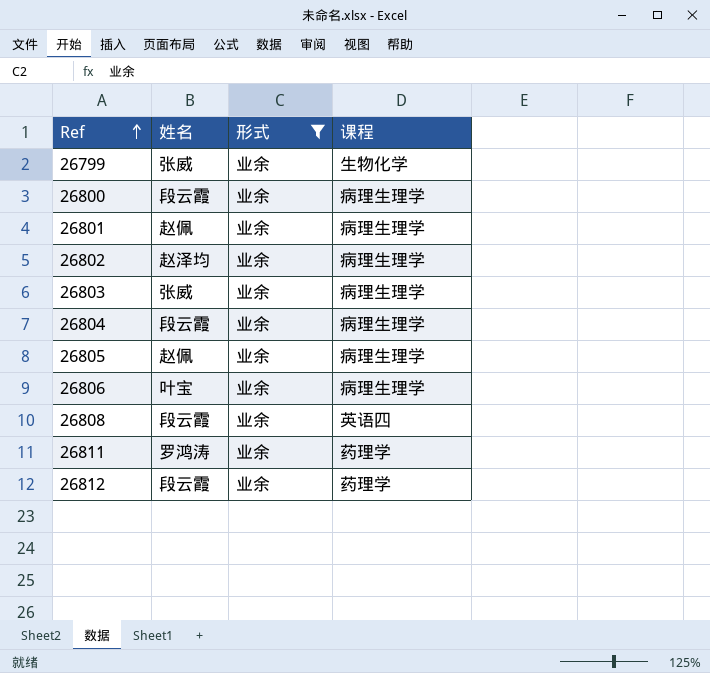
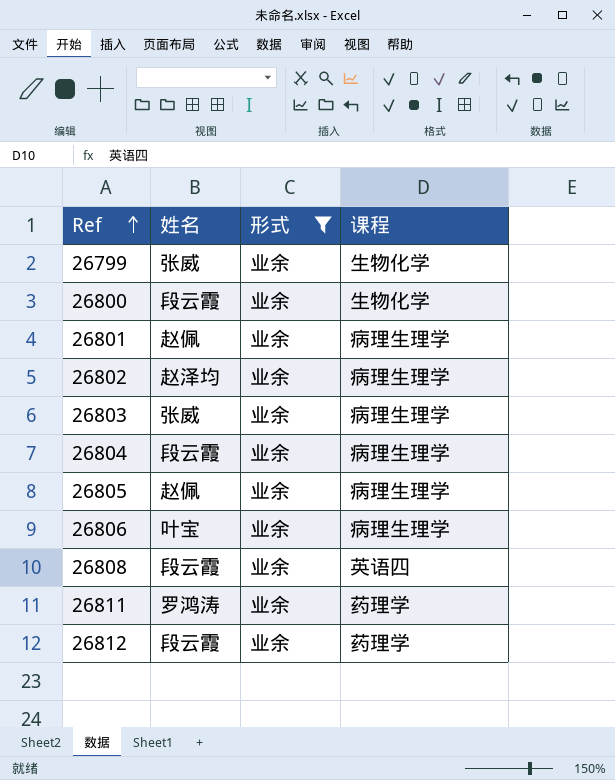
26800 | 课程: 病理生理学 -> 生物化学

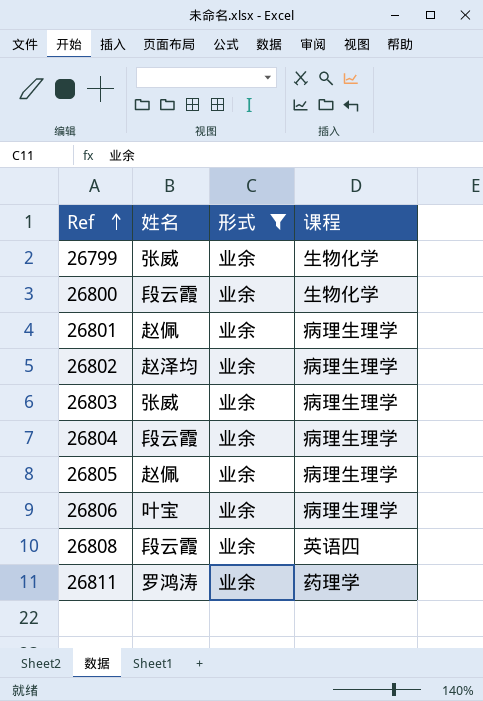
row 26812: 段云霞 | 业余 | 药理学 -> none

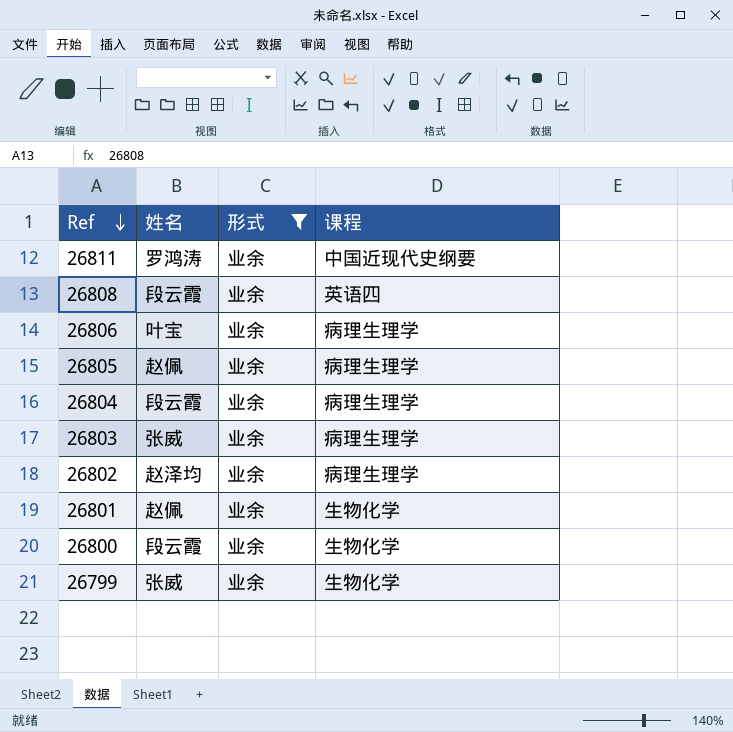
row order: Ref ascending -> Ref descending
26811 | 课程: 药理学 -> 中国近现代史纲要
26801 | 课程: 病理生理学 -> 生物化学

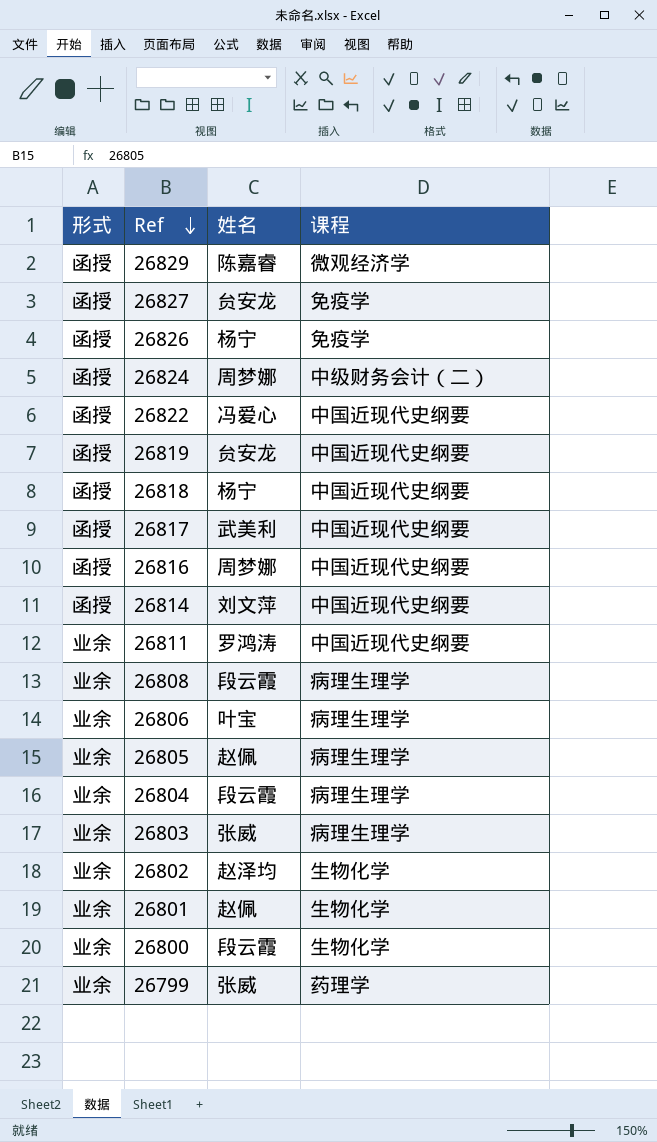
filter: 形式 = 业余 -> none
column 形式 | position: 3 -> 1
26808 | 课程: 英语四 -> 病理生理学
26802 | 课程: 病理生理学 -> 生物化学
26799 | 课程: 生物化学 -> 药理学

